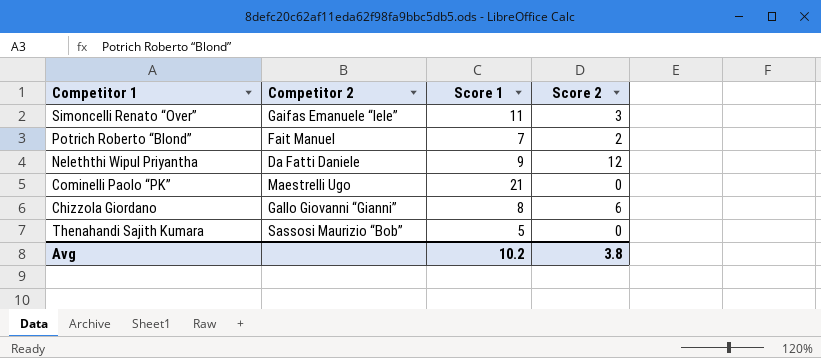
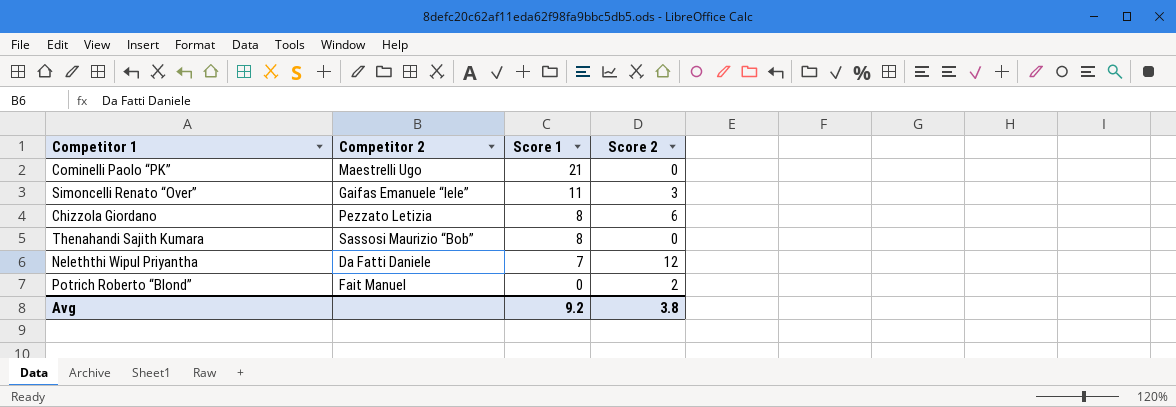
row order: none -> Score 1 descending
Chizzola Giordano | Competitor 2: Gallo Giovanni “Gianni” -> Pezzato Letizia
Thenahandi Sajith Kumara | Score 1: 5 -> 8
Neleththi Wipul Priyantha | Score 1: 9 -> 7
Potrich Roberto “Blond” | Score 1: 7 -> 0
Avg | Score 1: 10.2 -> 9.2

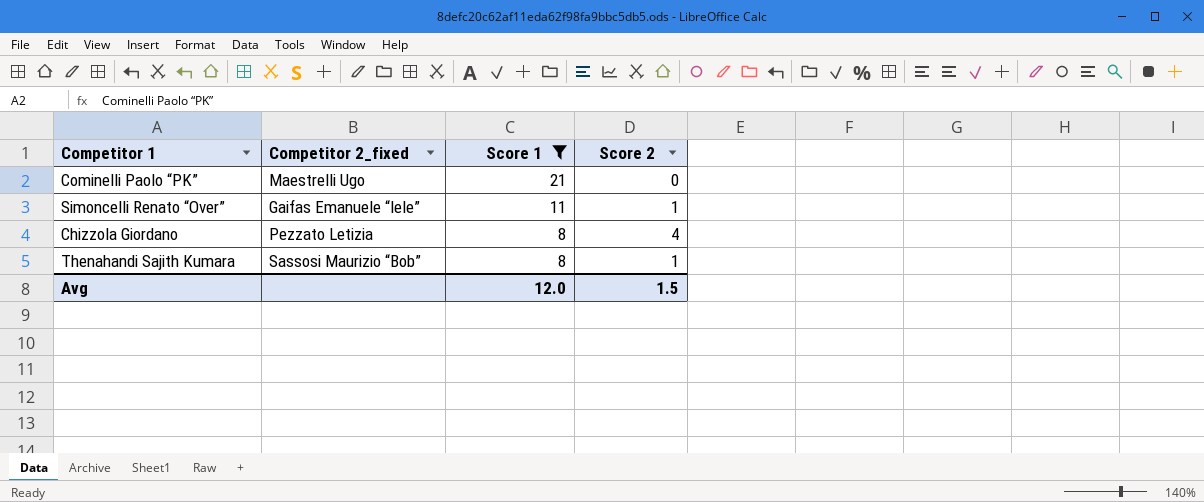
filter: none -> Score 1 >= 8
column name: Competitor 2 -> Competitor 2_fixed
Simoncelli Renato “Over” | Score 2: 3 -> 1
Chizzola Giordano | Score 2: 6 -> 4
Thenahandi Sajith Kumara | Score 2: 0 -> 1
Avg | Score 1: 9.2 -> 12.0
Avg | Score 2: 3.8 -> 1.5

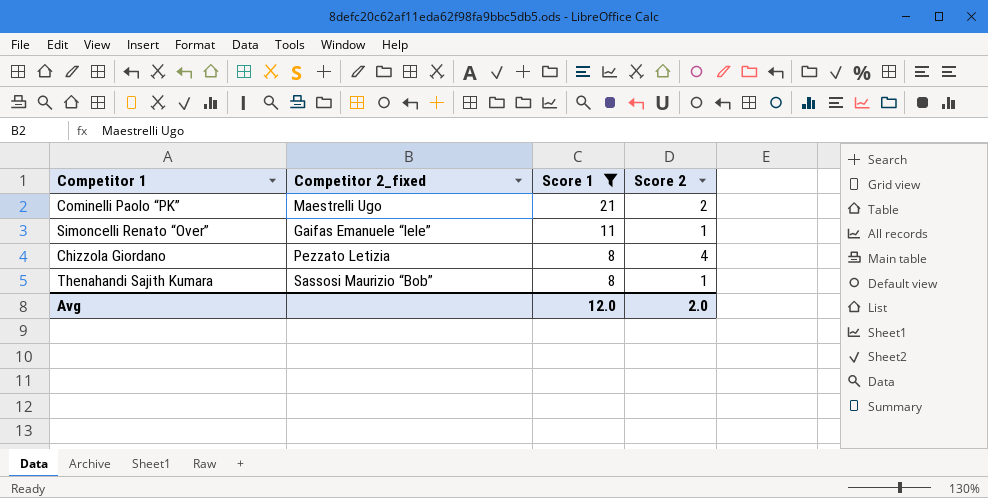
Cominelli Paolo “PK” | Score 2: 0 -> 2
Avg | Score 2: 1.5 -> 2.0

